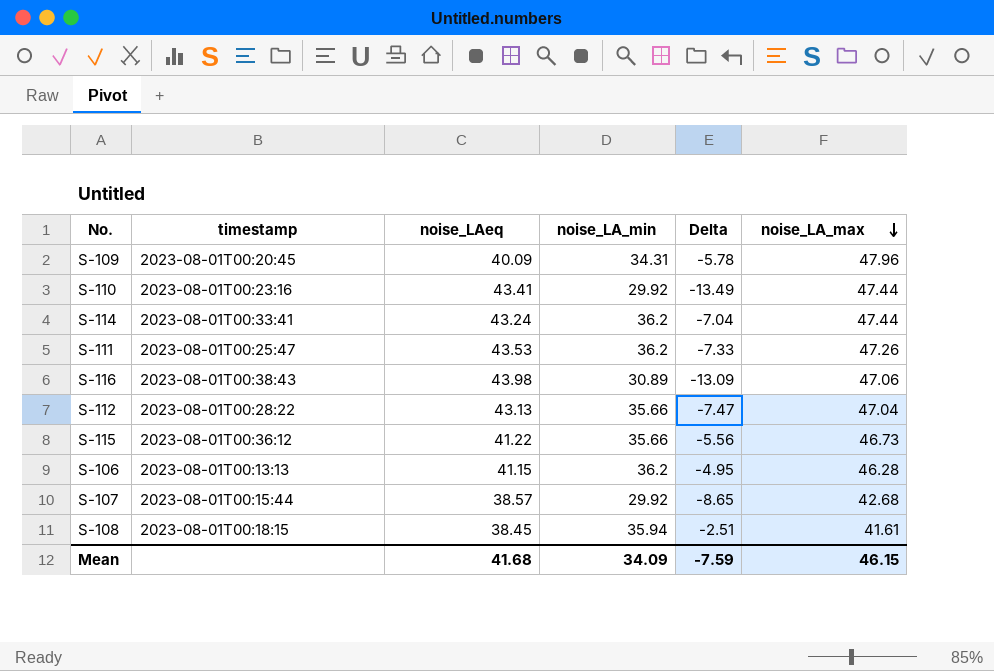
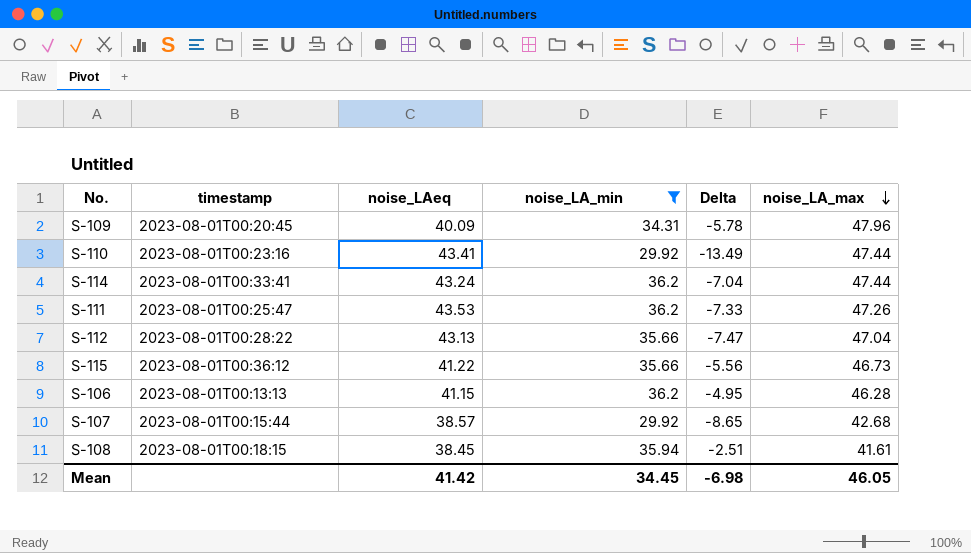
filter: none -> noise_LA_min != 30.89
Mean | noise_LAeq: 41.68 -> 41.42
Mean | noise_LA_min: 34.09 -> 34.45
Mean | Delta: -7.59 -> -6.98
Mean | noise_LA_max: 46.15 -> 46.05

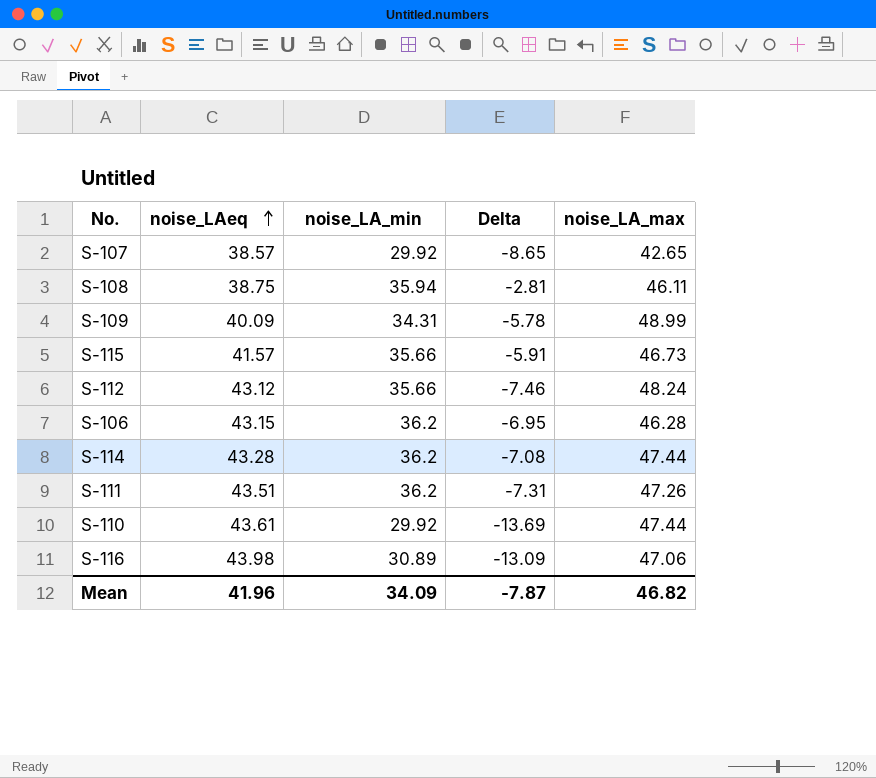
filter: noise_LA_min != 30.89 -> none
row order: noise_LA_max descending -> noise_LAeq ascending
column timestamp | position: 2 -> none
S-107 | noise_LA_max: 42.68 -> 42.65
S-108 | noise_LAeq: 38.45 -> 38.75
S-108 | Delta: -2.51 -> -2.81
S-108 | noise_LA_max: 41.61 -> 46.11
S-109 | noise_LA_max: 47.96 -> 48.99
S-115 | noise_LAeq: 41.22 -> 41.57
S-115 | Delta: -5.56 -> -5.91
S-112 | noise_LAeq: 43.13 -> 43.12
S-112 | Delta: -7.47 -> -7.46
S-112 | noise_LA_max: 47.04 -> 48.24
S-106 | noise_LAeq: 41.15 -> 43.15
S-106 | Delta: -4.95 -> -6.95
S-114 | noise_LAeq: 43.24 -> 43.28
S-114 | Delta: -7.04 -> -7.08
S-111 | noise_LAeq: 43.53 -> 43.51
S-111 | Delta: -7.33 -> -7.31
S-110 | noise_LAeq: 43.41 -> 43.61
S-110 | Delta: -13.49 -> -13.69
Mean | noise_LAeq: 41.42 -> 41.96
Mean | noise_LA_min: 34.45 -> 34.09
Mean | Delta: -6.98 -> -7.87
Mean | noise_LA_max: 46.05 -> 46.82

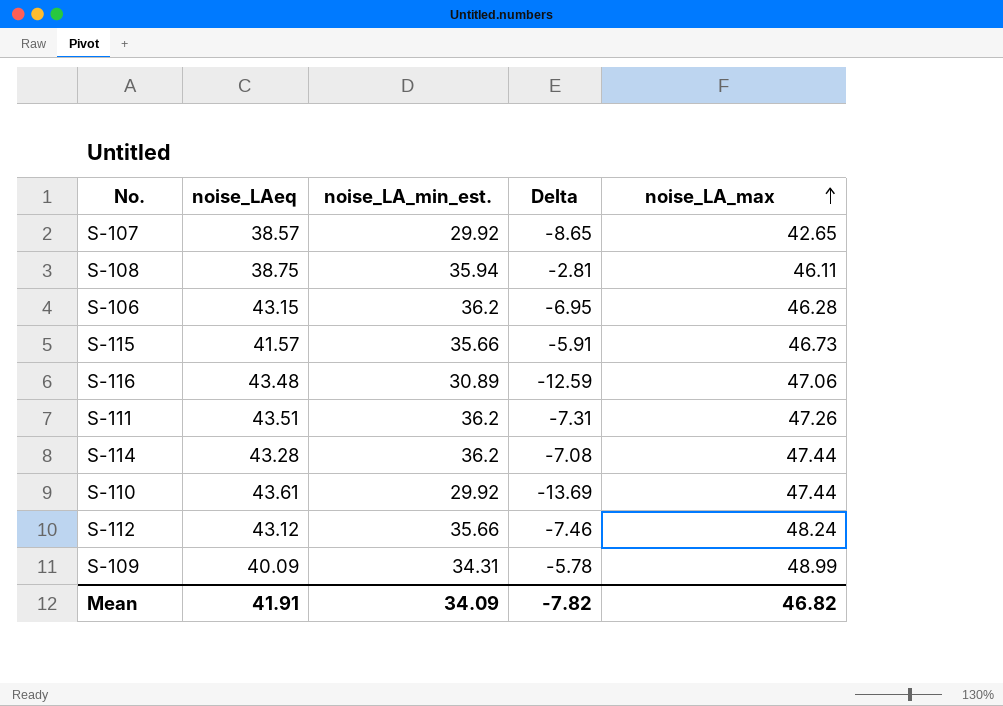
row order: noise_LAeq ascending -> noise_LA_max ascending
column name: noise_LA_min -> noise_LA_min_est.
S-116 | noise_LAeq: 43.98 -> 43.48
S-116 | Delta: -13.09 -> -12.59
Mean | noise_LAeq: 41.96 -> 41.91
Mean | Delta: -7.87 -> -7.82

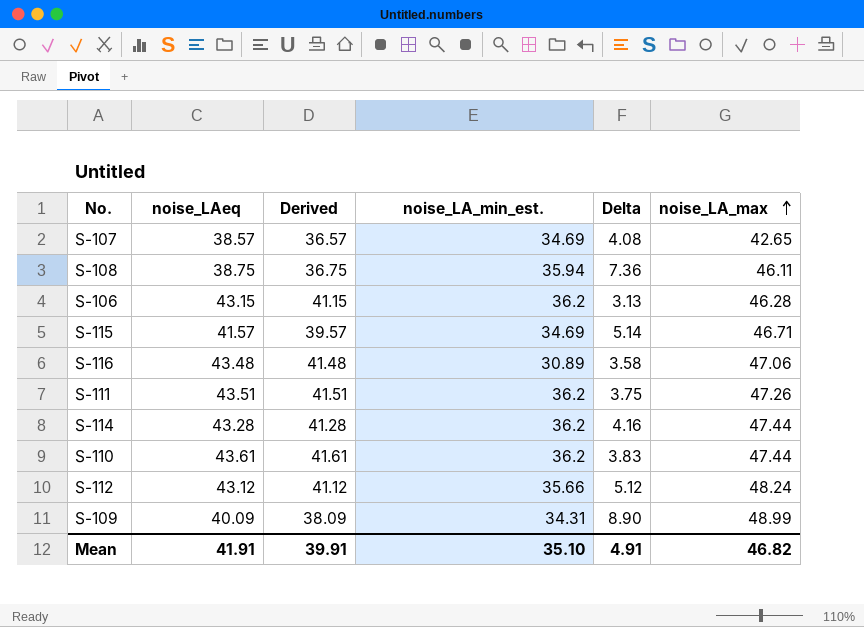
column Derived | formula: none -> [noise_LAeq] - 2
column Delta | formula: [noise_LA_min_est.] - [noise_LAeq] -> [noise_LA_max] - [noise_LAeq]
S-107 | noise_LA_min_est.: 29.92 -> 34.69
S-115 | noise_LA_min_est.: 35.66 -> 34.69
S-115 | noise_LA_max: 46.73 -> 46.71
S-110 | noise_LA_min_est.: 29.92 -> 36.2
Mean | noise_LA_min_est.: 34.09 -> 35.10
Mean | Delta: -7.82 -> 4.91

